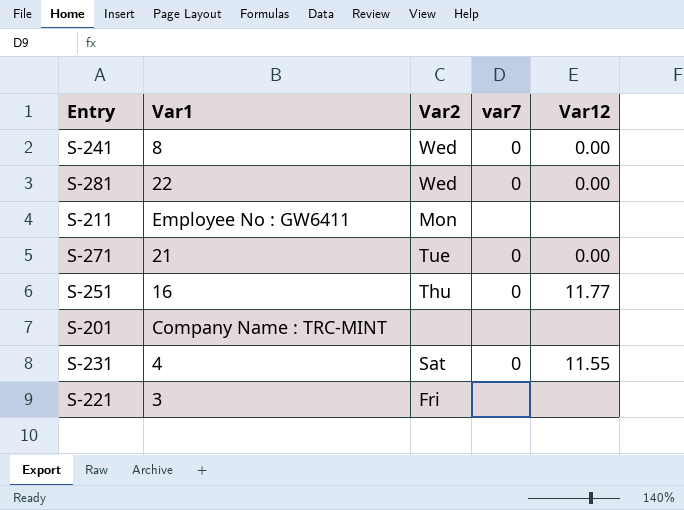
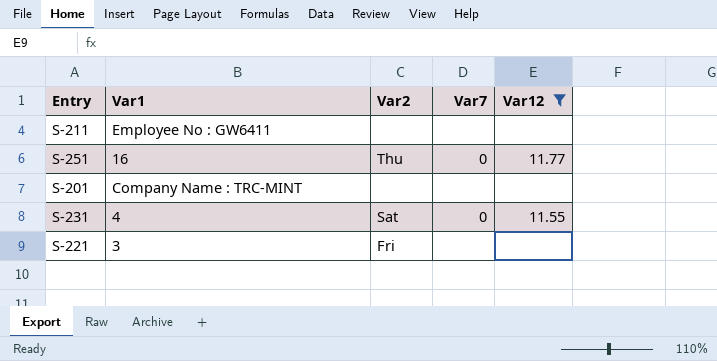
filter: none -> Var12 != 0.00
column name: var7 -> Var7
S-211 | Var2: Mon -> none

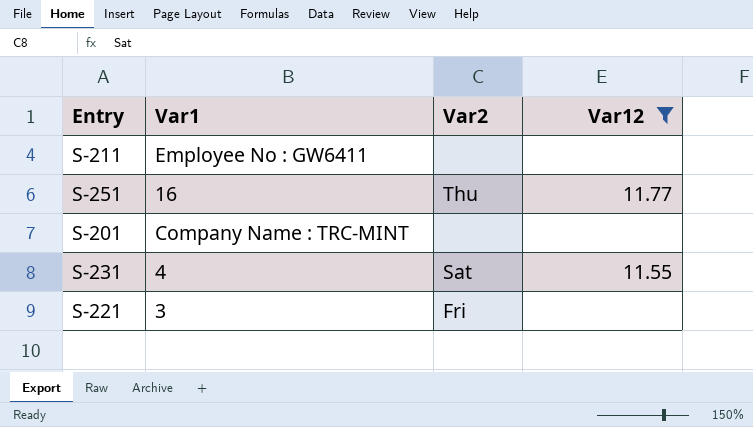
column Var7 | position: 4 -> none

